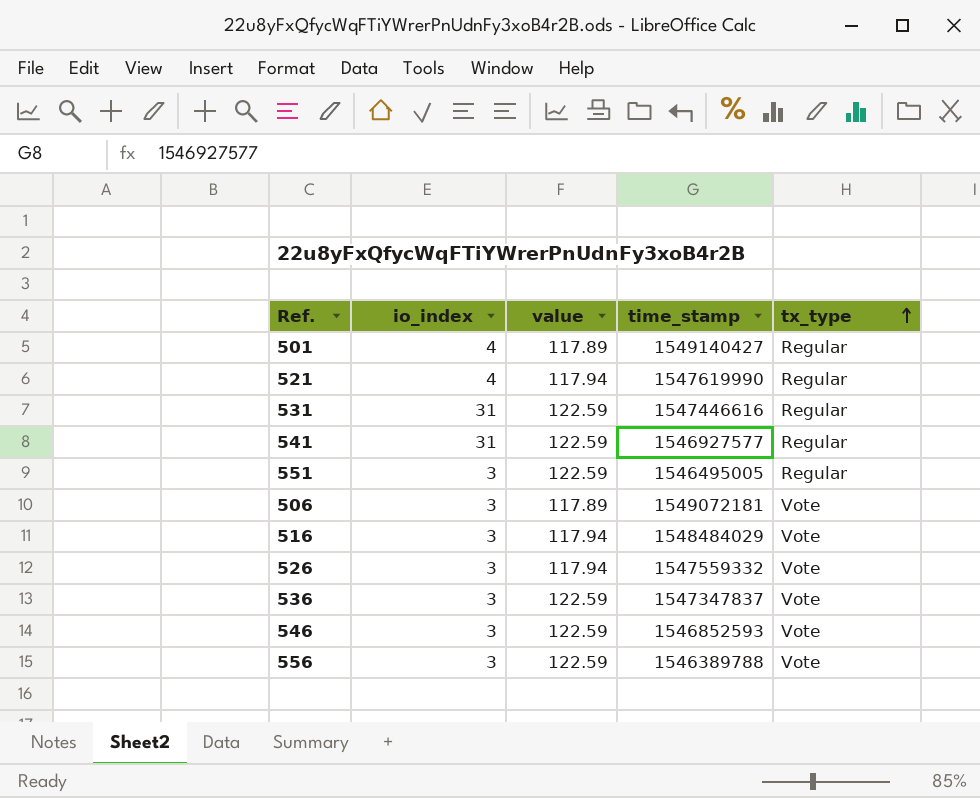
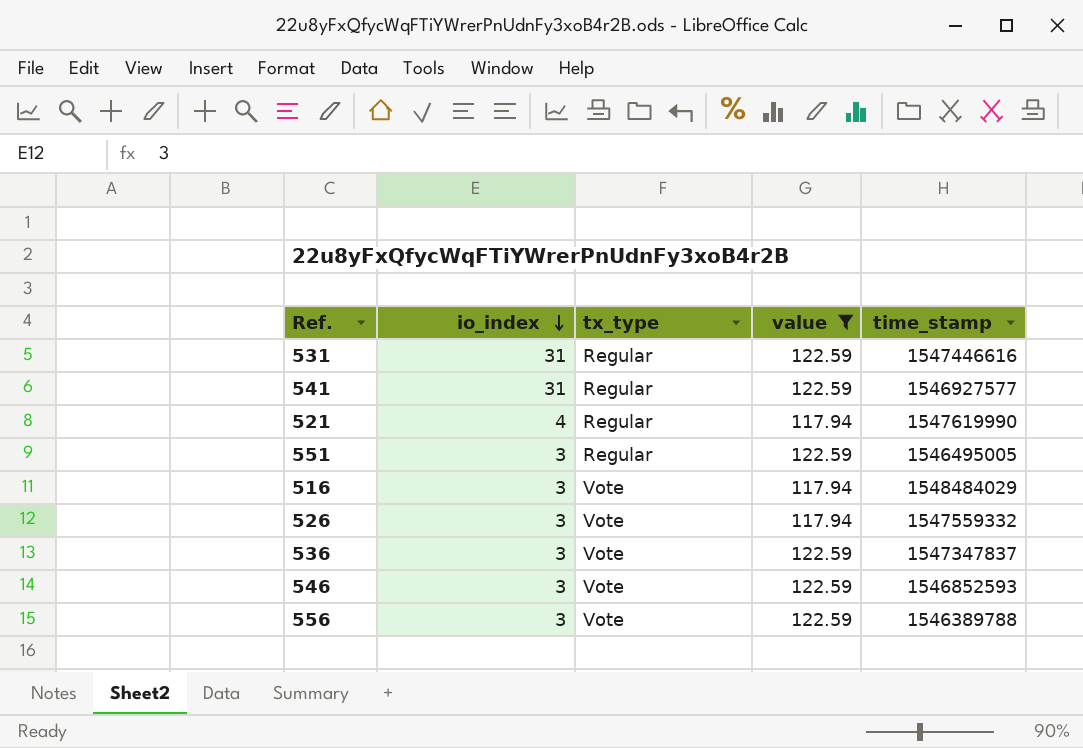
filter: none -> value != 117.89
row order: tx_type ascending -> io_index descending
column tx_type | position: 5 -> 3

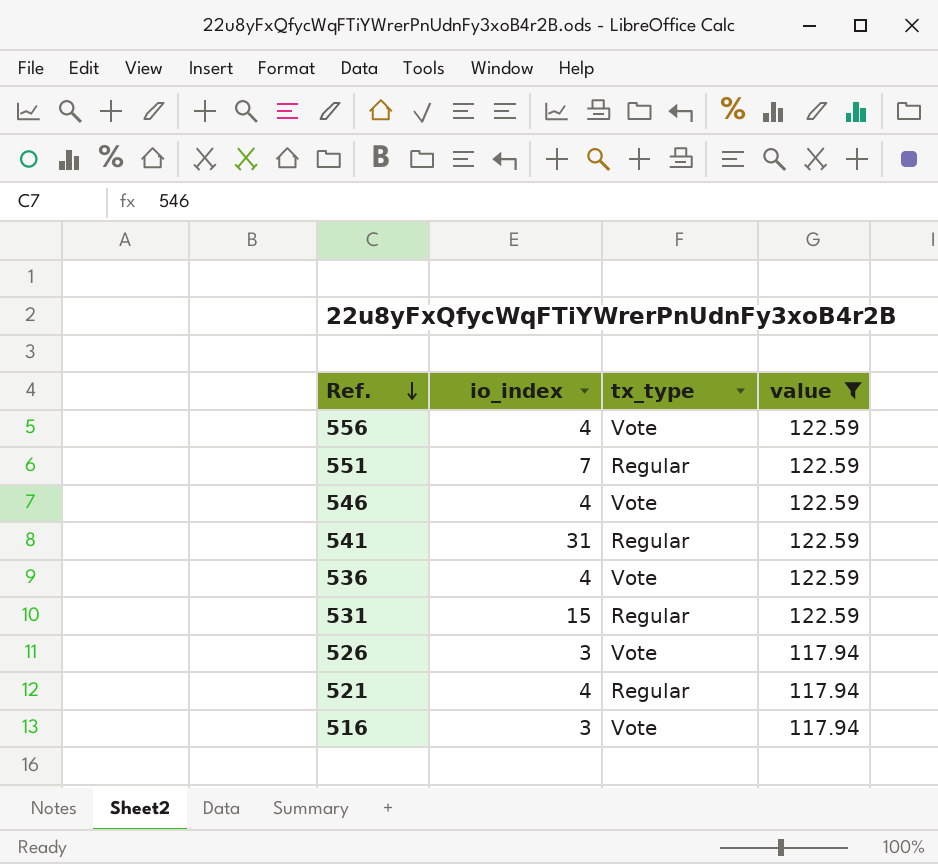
row order: io_index descending -> Ref. descending
column time_stamp | position: 5 -> none
556 | io_index: 3 -> 4
551 | io_index: 3 -> 7
546 | io_index: 3 -> 4
536 | io_index: 3 -> 4
531 | io_index: 31 -> 15

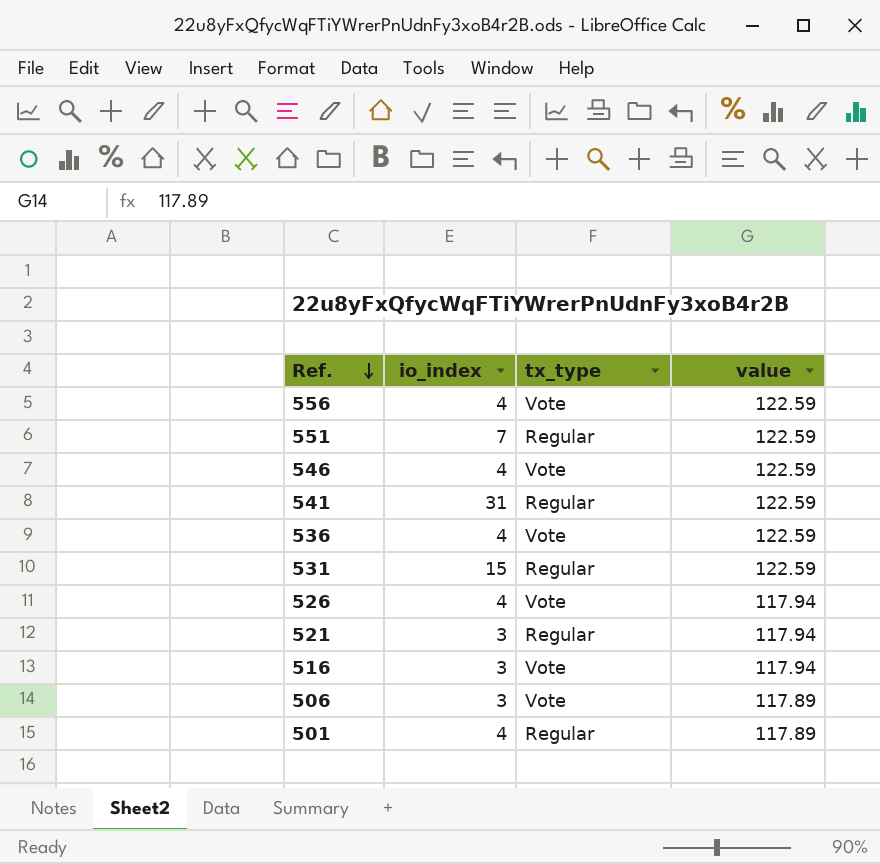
filter: value != 117.89 -> none
526 | io_index: 3 -> 4
521 | io_index: 4 -> 3

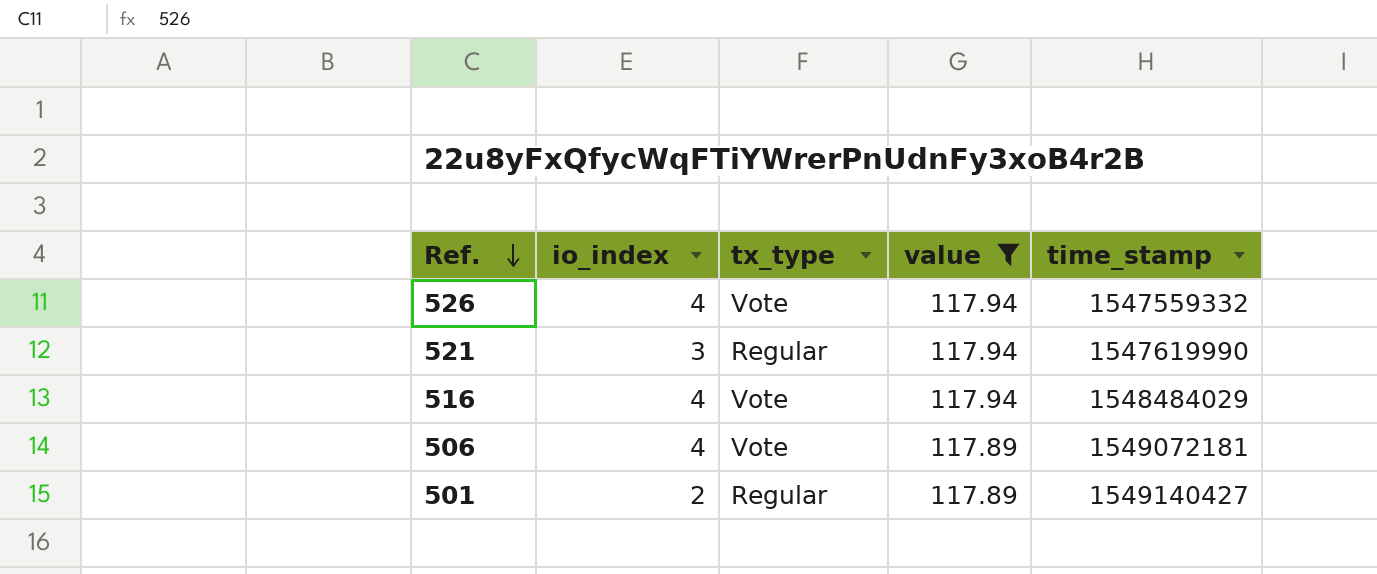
filter: none -> value != 122.59
column time_stamp | position: none -> 5
516 | io_index: 3 -> 4
506 | io_index: 3 -> 4
501 | io_index: 4 -> 2

